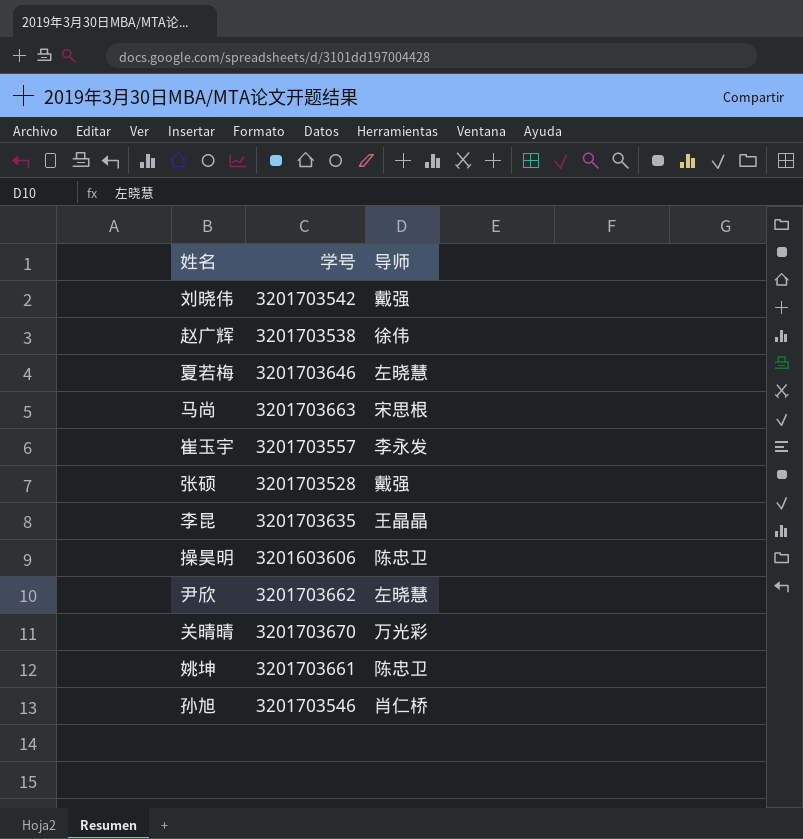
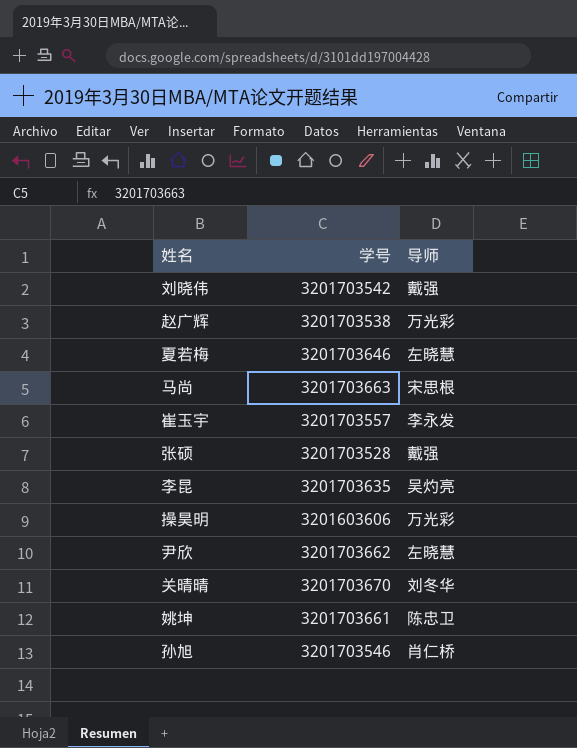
赵广辉 | 导师: 徐伟 -> 万光彩
李昆 | 导师: 王晶晶 -> 吴灼亮
操昊明 | 导师: 陈忠卫 -> 万光彩
关晴晴 | 导师: 万光彩 -> 刘冬华

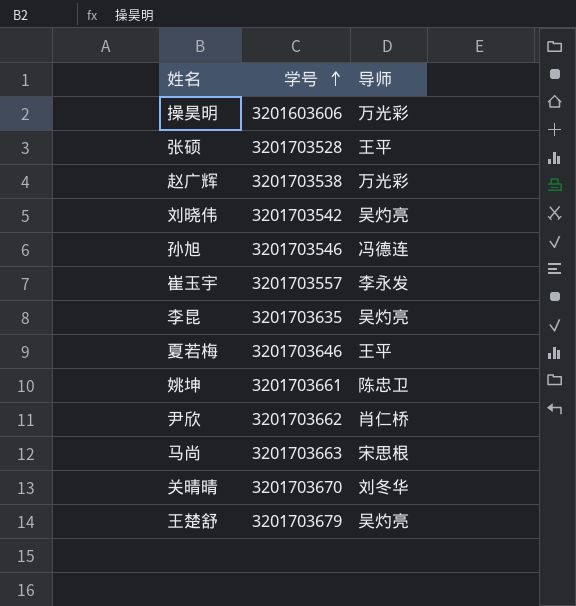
row order: none -> 学号 ascending
张硕 | 导师: 戴强 -> 王平
刘晓伟 | 导师: 戴强 -> 吴灼亮
孙旭 | 导师: 肖仁桥 -> 冯德连
夏若梅 | 导师: 左晓慧 -> 王平
尹欣 | 导师: 左晓慧 -> 肖仁桥
row 王楚舒: none -> 3201703679 | 吴灼亮

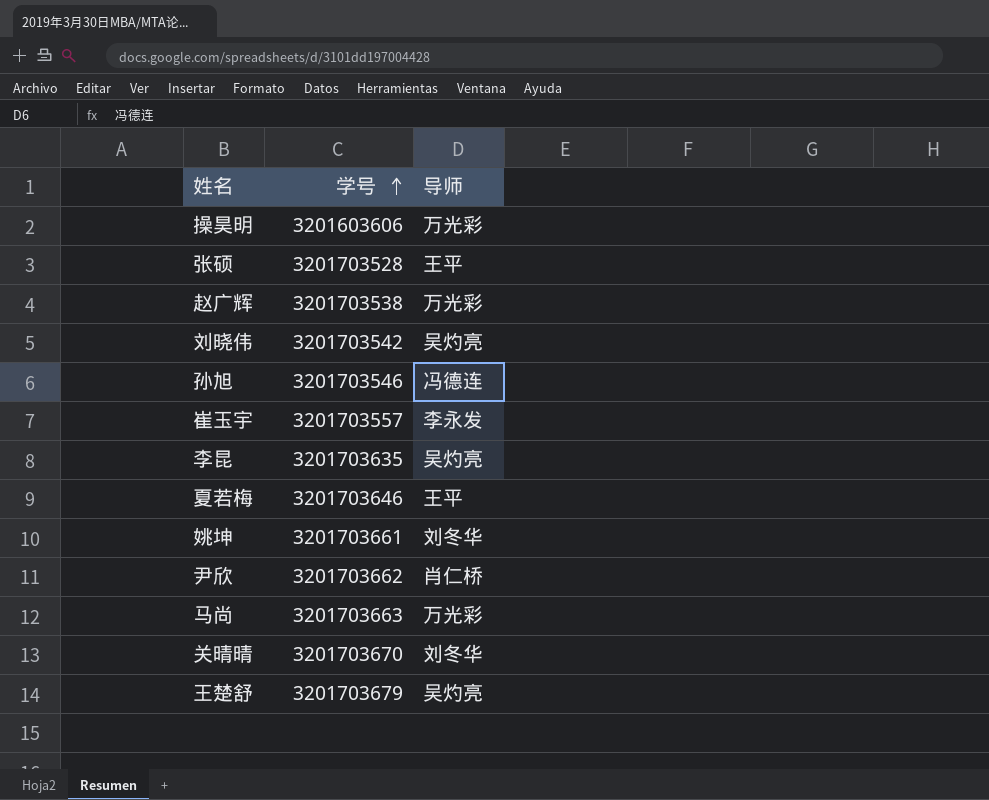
姚坤 | 导师: 陈忠卫 -> 刘冬华
马尚 | 导师: 宋思根 -> 万光彩

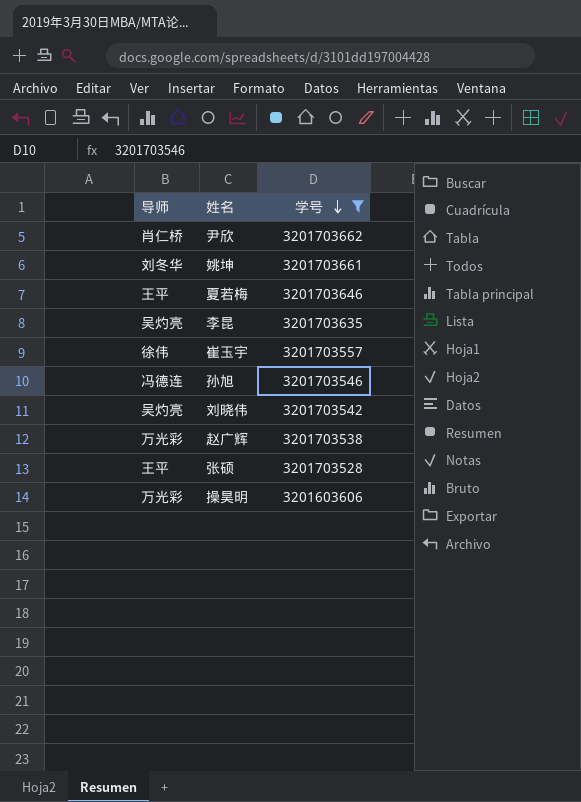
filter: none -> 学号 <= 3201703662
row order: 学号 ascending -> 学号 descending
column 导师 | position: 3 -> 1
崔玉宇 | 导师: 李永发 -> 徐伟

